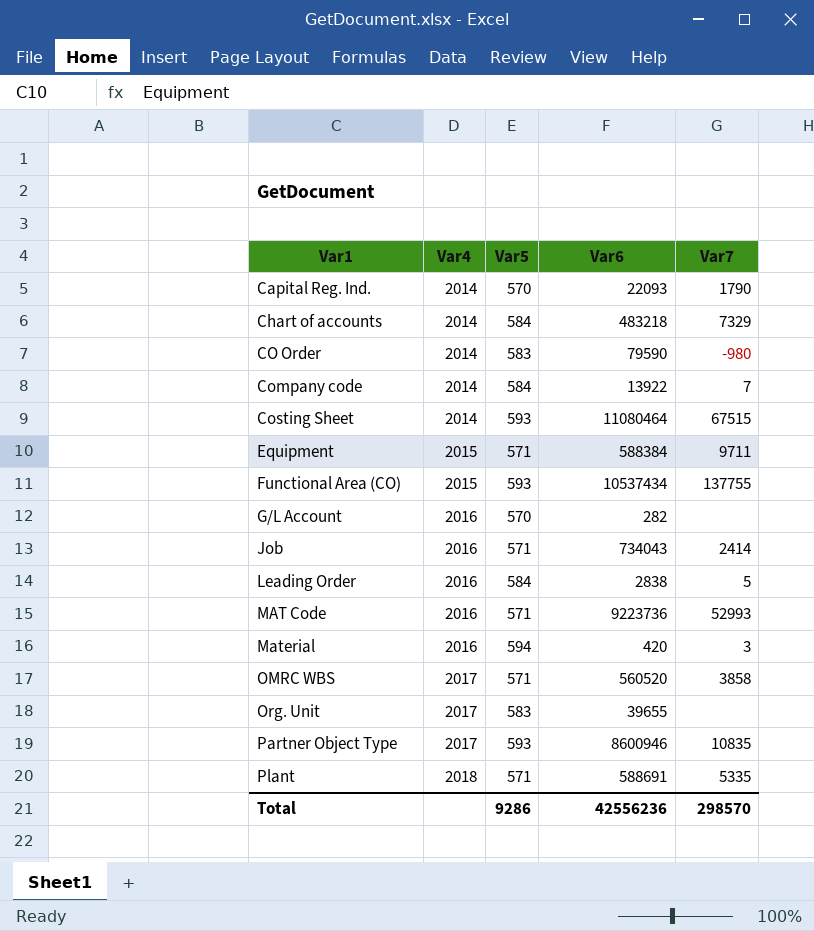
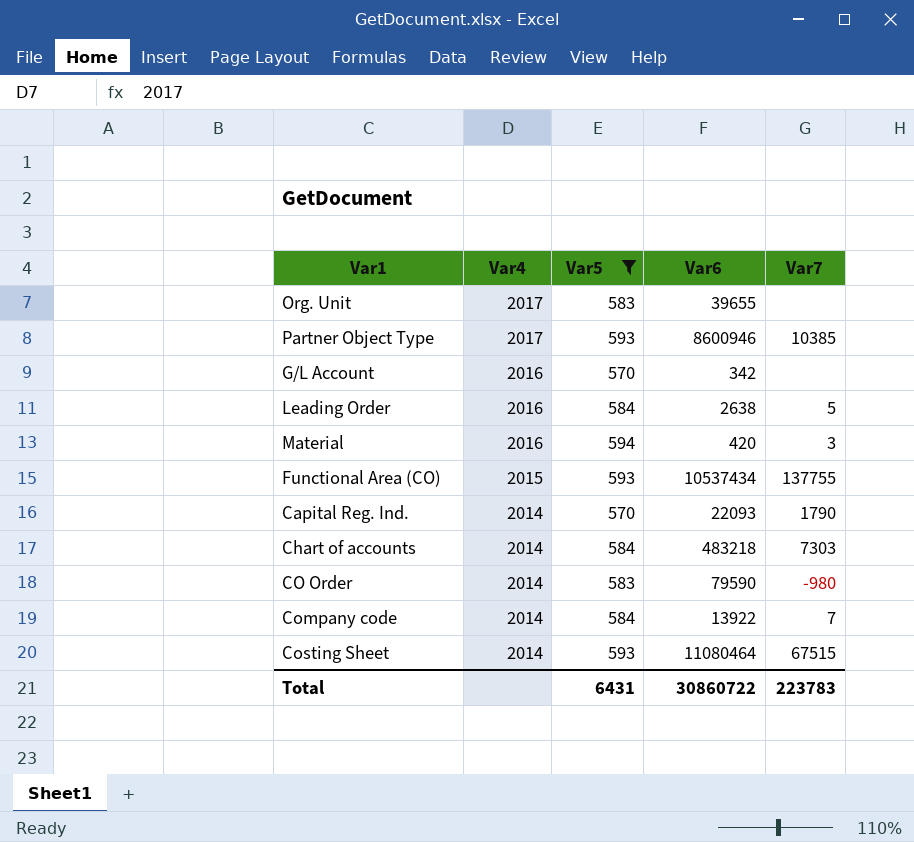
filter: none -> Var5 != 571
row order: Var1 ascending -> Var4 descending
Partner Object Type | Var7: 10835 -> 10385
G/L Account | Var6: 282 -> 342
Leading Order | Var6: 2838 -> 2638
Chart of accounts | Var7: 7329 -> 7303
Total | Var5: 9286 -> 6431
Total | Var6: 42556236 -> 30860722
Total | Var7: 298570 -> 223783

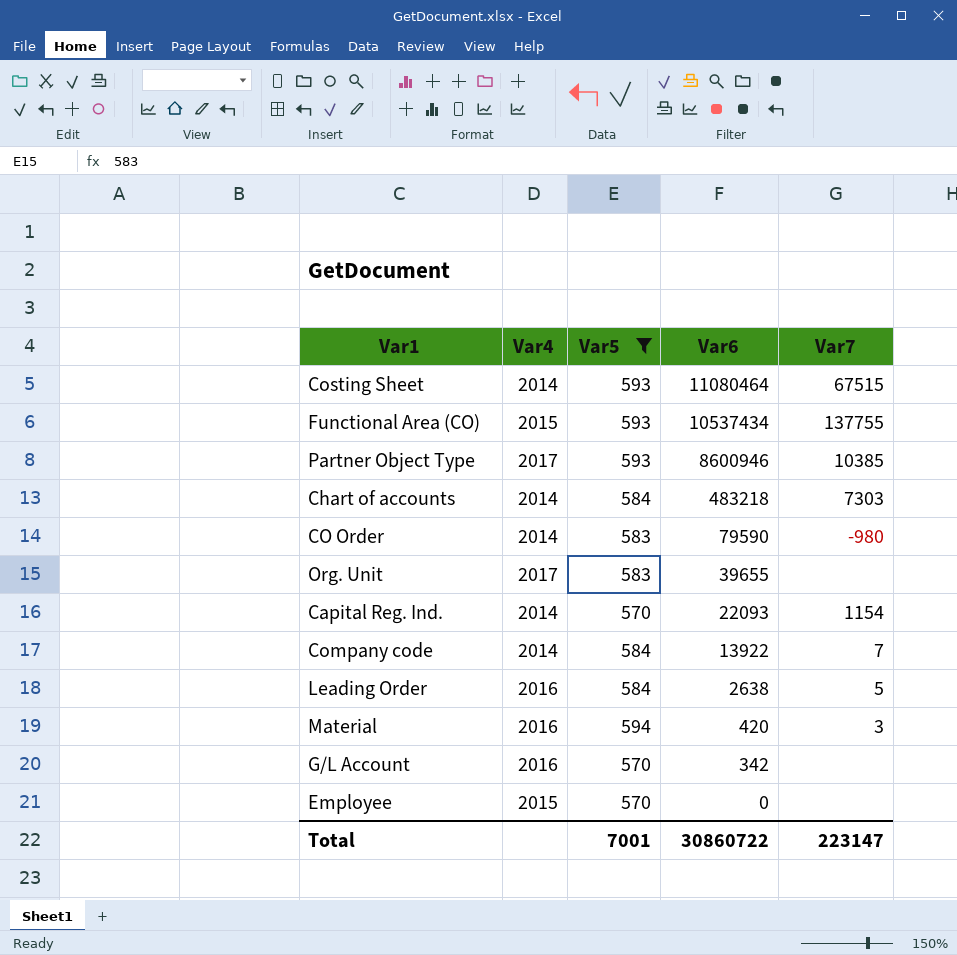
row order: Var4 descending -> Var6 descending
Capital Reg. Ind. | Var7: 1790 -> 1154
row Employee: none -> 2015 | 570 | 0 | none
Total | Var5: 6431 -> 7001
Total | Var7: 223783 -> 223147

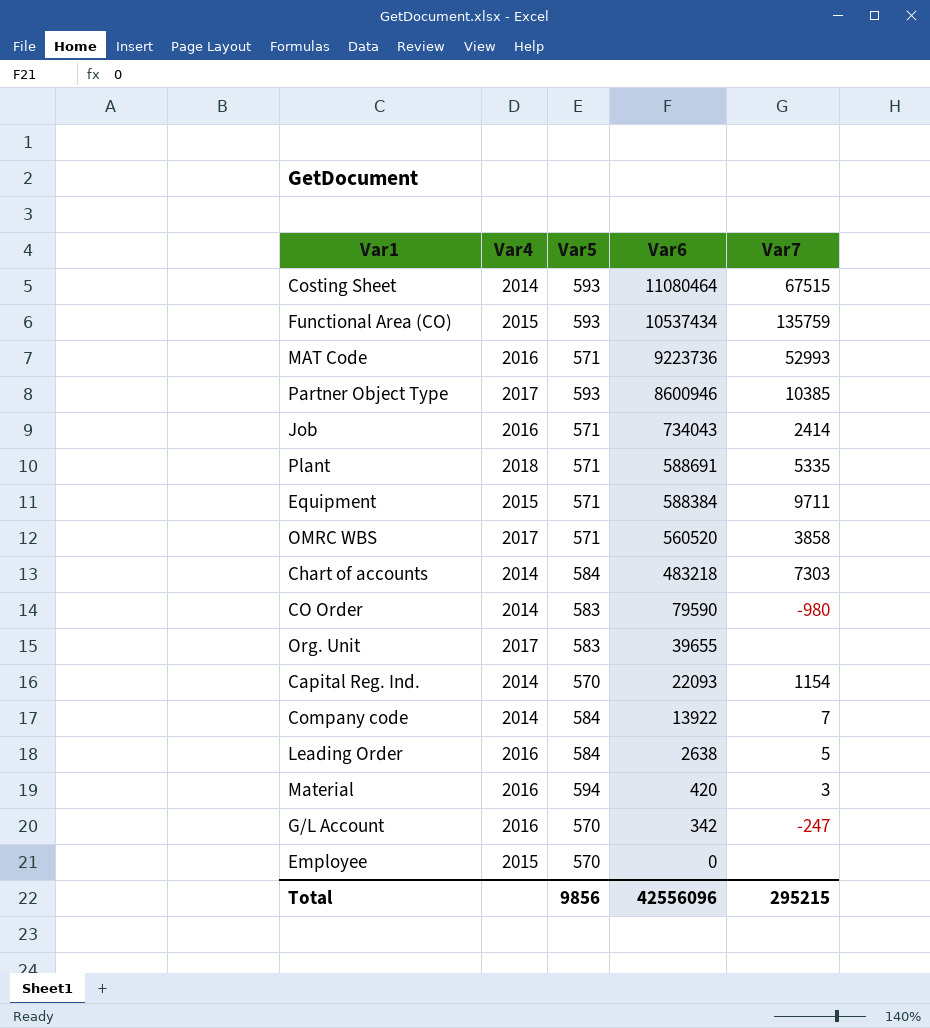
filter: Var5 != 571 -> none
Functional Area (CO) | Var7: 137755 -> 135759
G/L Account | Var7: none -> -247
Total | Var5: 7001 -> 9856
Total | Var6: 30860722 -> 42556096
Total | Var7: 223147 -> 295215

